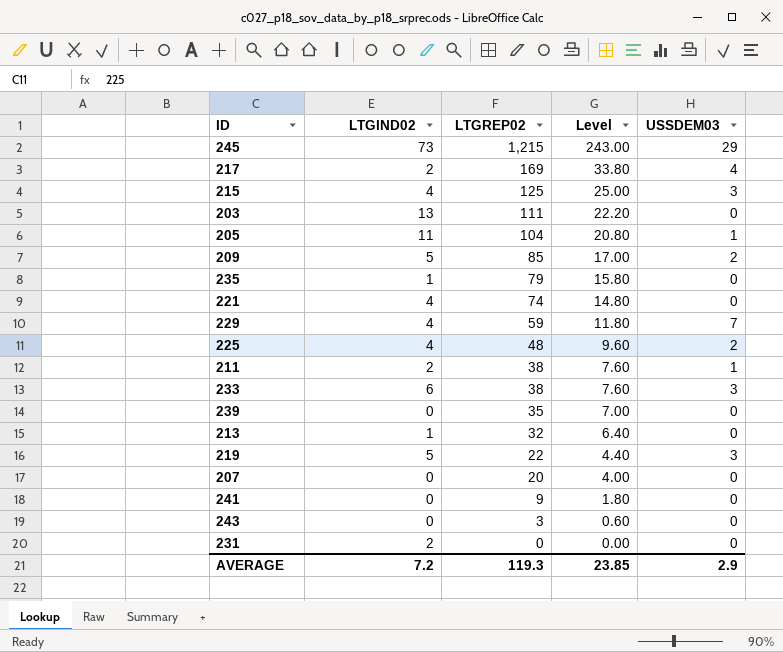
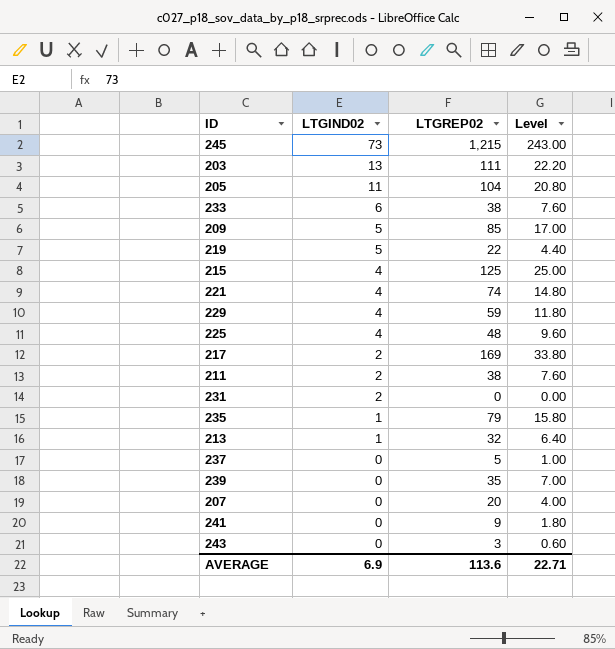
row order: LTGREP02 descending -> LTGIND02 descending
column USSDEM03 | position: 5 -> none
row 237: none -> 0 | 5 | 1.00
AVERAGE | LTGIND02: 7.2 -> 6.9
AVERAGE | LTGREP02: 119.3 -> 113.6
AVERAGE | Level: 23.85 -> 22.71

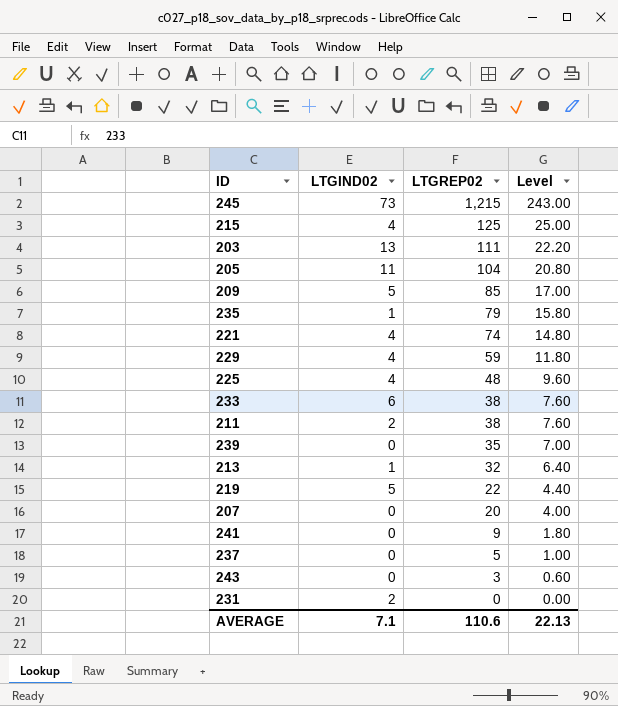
row order: LTGIND02 descending -> LTGREP02 descending
row 217: 2 | 169 | 33.80 -> none
AVERAGE | LTGIND02: 6.9 -> 7.1
AVERAGE | LTGREP02: 113.6 -> 110.6
AVERAGE | Level: 22.71 -> 22.13

